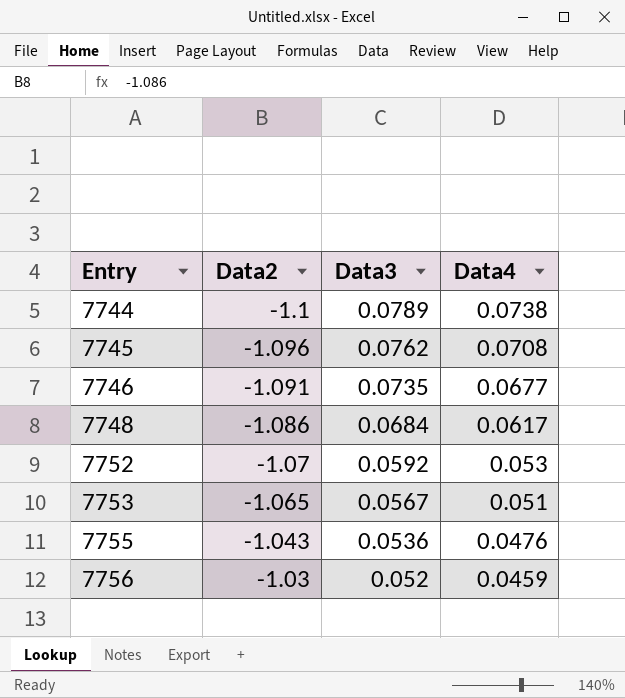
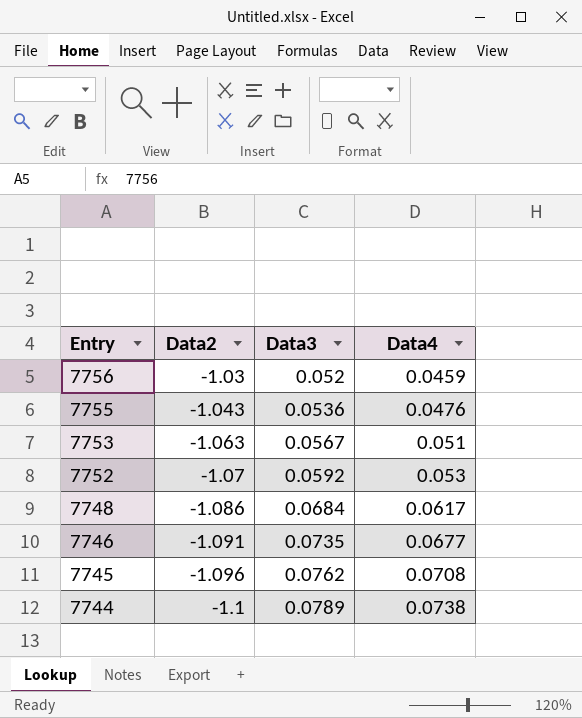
row order: Entry ascending -> Entry descending
7753 | Data2: -1.065 -> -1.063

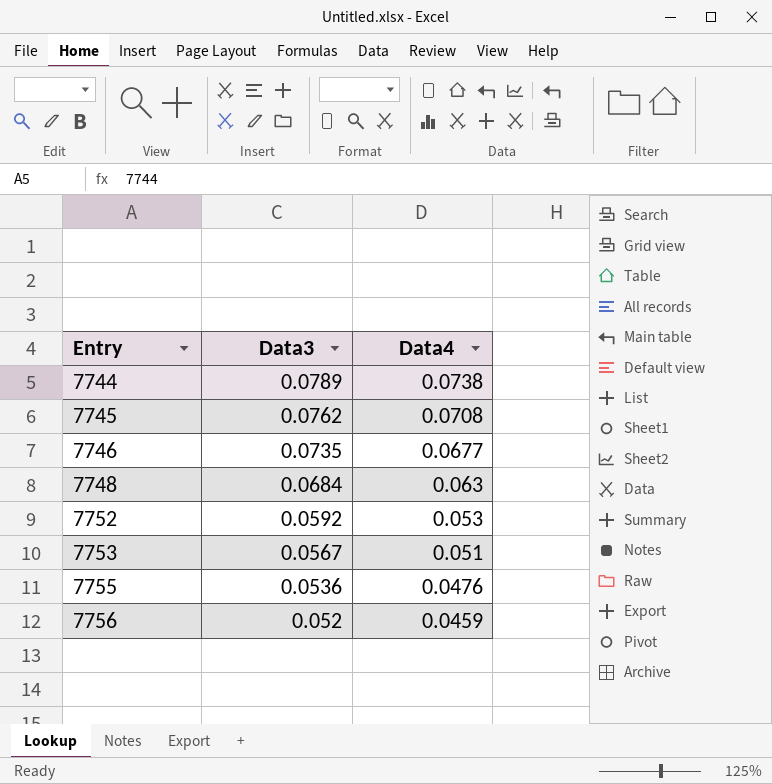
row order: Entry descending -> Entry ascending
column Data2 | position: 2 -> none
7748 | Data4: 0.0617 -> 0.063

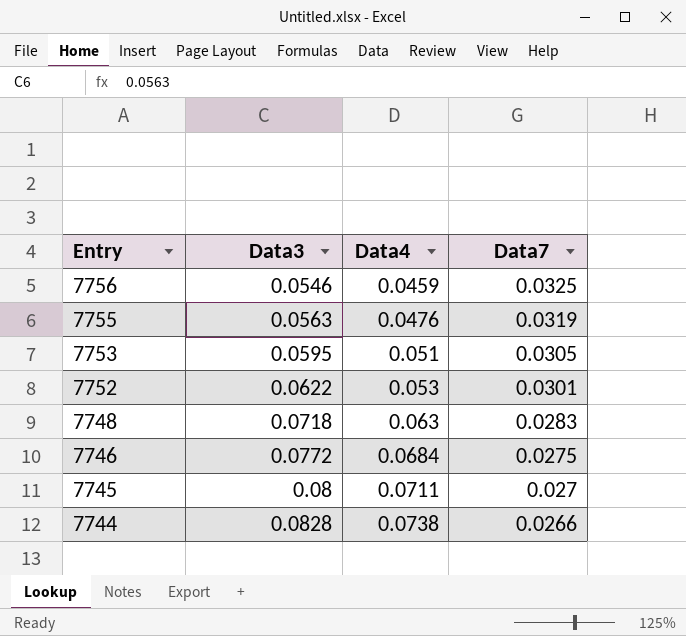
row order: Entry ascending -> Entry descending
column Data7 | position: none -> 4
7756 | Data3: 0.052 -> 0.0546
7755 | Data3: 0.0536 -> 0.0563
7753 | Data3: 0.0567 -> 0.0595
7752 | Data3: 0.0592 -> 0.0622
7748 | Data3: 0.0684 -> 0.0718
7746 | Data3: 0.0735 -> 0.0772
7746 | Data4: 0.0677 -> 0.0684
7745 | Data3: 0.0762 -> 0.08
7745 | Data4: 0.0708 -> 0.0711
7744 | Data3: 0.0789 -> 0.0828

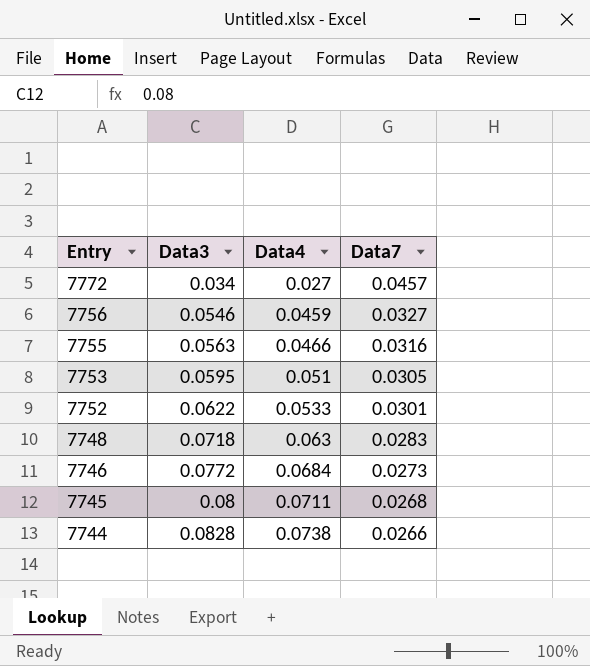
row 7772: none -> 0.034 | 0.027 | 0.0457
7756 | Data7: 0.0325 -> 0.0327
7755 | Data4: 0.0476 -> 0.0466
7755 | Data7: 0.0319 -> 0.0316
7752 | Data4: 0.053 -> 0.0533
7746 | Data7: 0.0275 -> 0.0273
7745 | Data7: 0.027 -> 0.0268

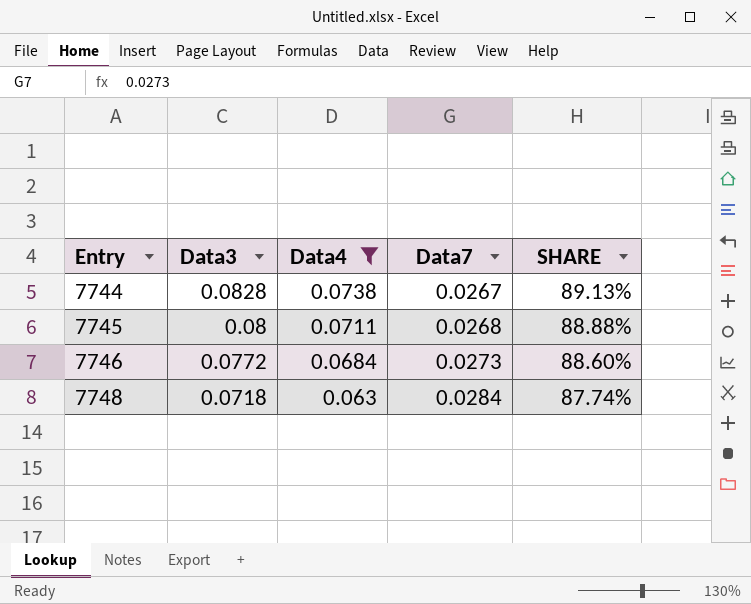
filter: none -> Data4 >= 0.063
row order: Entry descending -> Entry ascending
column SHARE | formula: none -> [Data4] / [Data3]
7744 | Data7: 0.0266 -> 0.0267
7748 | Data7: 0.0283 -> 0.0284

